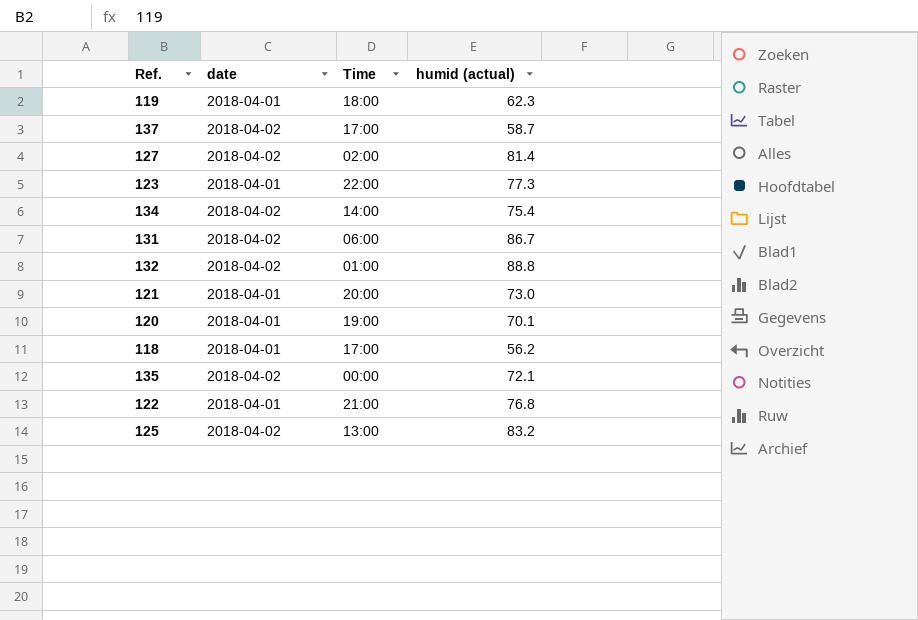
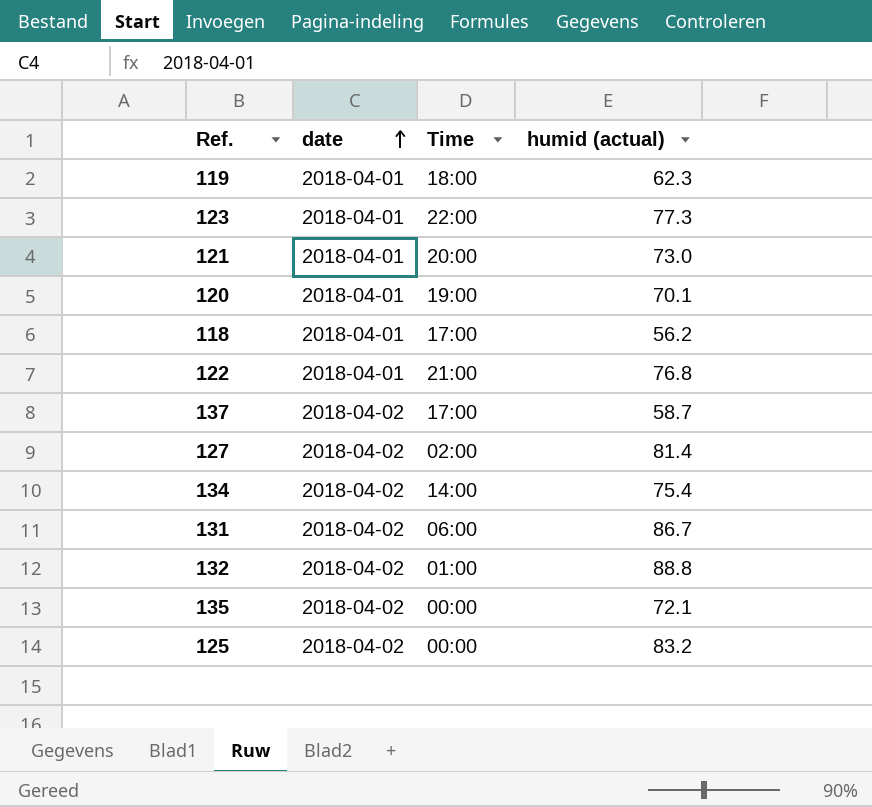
row order: none -> date ascending
125 | Time: 13:00 -> 00:00

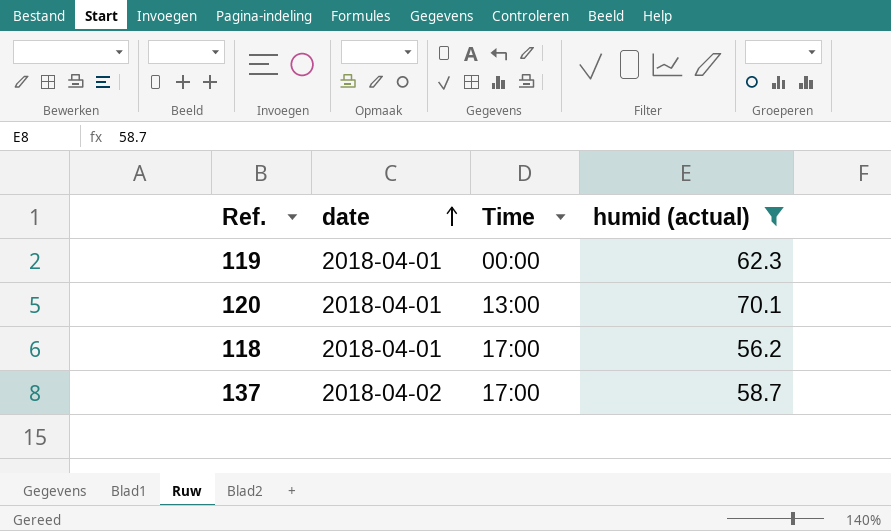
filter: none -> humid (actual) <= 70.1
119 | Time: 18:00 -> 00:00
120 | Time: 19:00 -> 13:00

